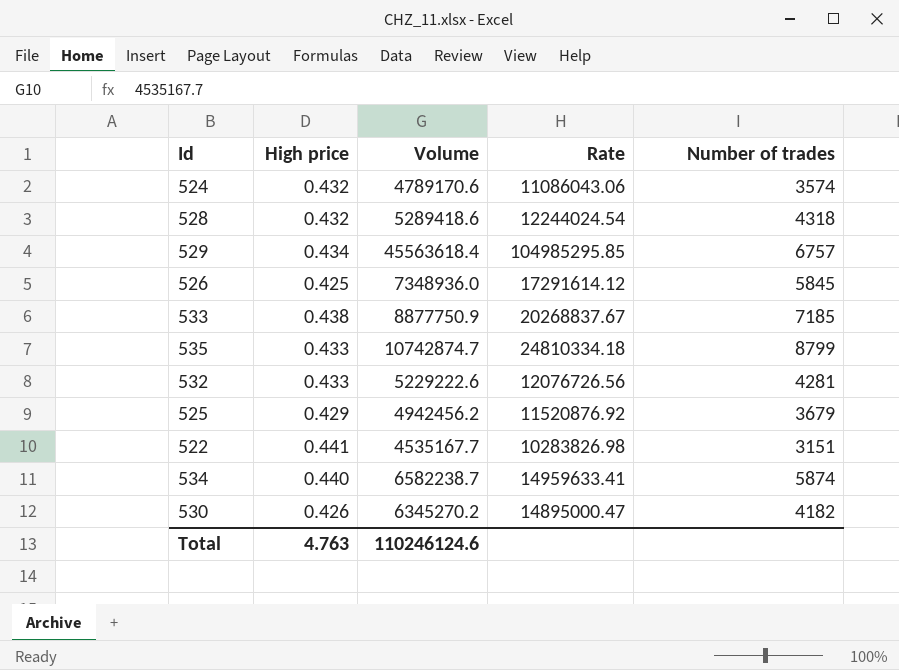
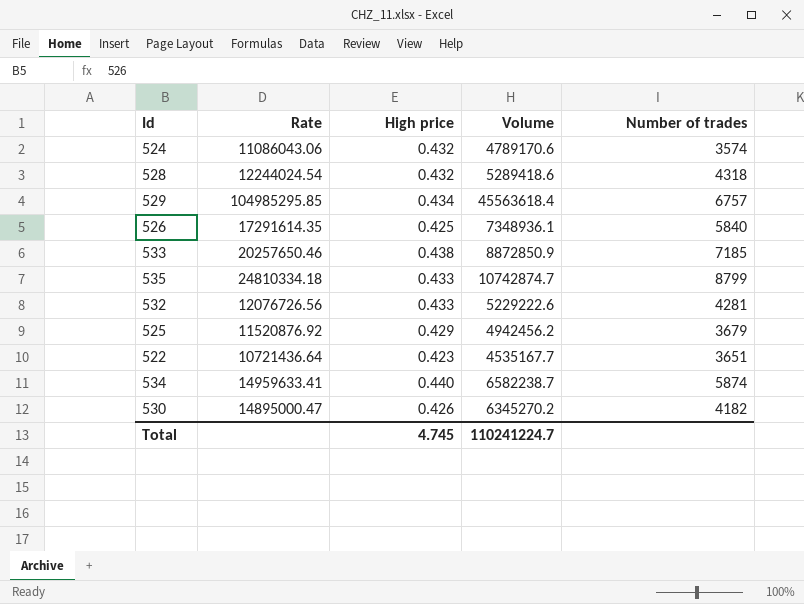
column Rate | position: 4 -> 2
526 | Rate: 17291614.12 -> 17291614.35
526 | Volume: 7348936.0 -> 7348936.1
526 | Number of trades: 5845 -> 5840
533 | Rate: 20268837.67 -> 20257650.46
533 | Volume: 8877750.9 -> 8872850.9
522 | Rate: 10283826.98 -> 10721436.64
522 | High price: 0.441 -> 0.423
522 | Number of trades: 3151 -> 3651
Total | High price: 4.763 -> 4.745
Total | Volume: 110246124.6 -> 110241224.7

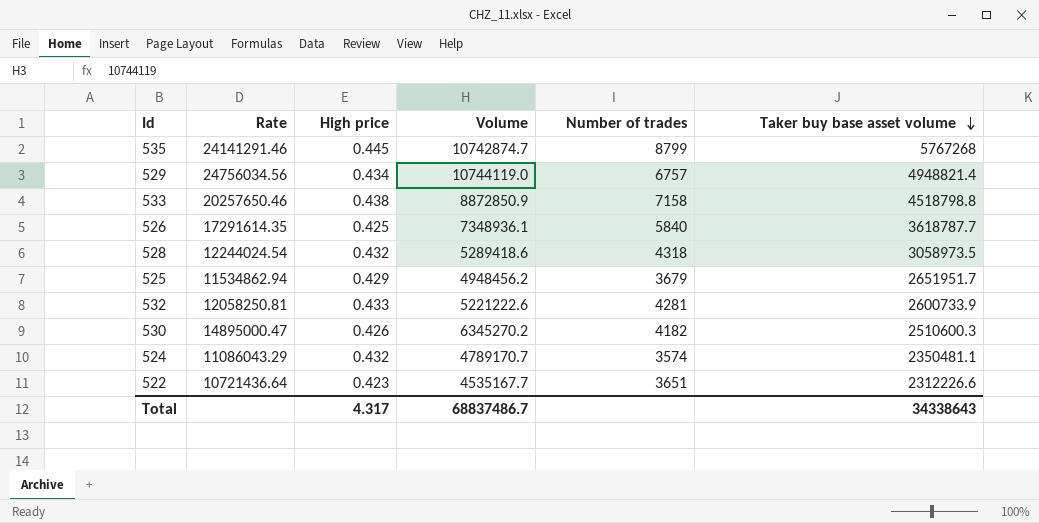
row order: none -> Taker buy base asset volume descending
column Taker buy base asset volume | position: none -> 6
row 534: 14959633.41 | 0.440 | 6582238.7 | 5874 -> none
535 | Rate: 24810334.18 -> 24141291.46
535 | High price: 0.433 -> 0.445
529 | Rate: 104985295.85 -> 24756034.56
529 | Volume: 45563618.4 -> 10744119.0
533 | Number of trades: 7185 -> 7158
525 | Rate: 11520876.92 -> 11534862.94
525 | Volume: 4942456.2 -> 4948456.2
532 | Rate: 12076726.56 -> 12058250.81
532 | Volume: 5229222.6 -> 5221222.6
524 | Rate: 11086043.06 -> 11086043.29
524 | Volume: 4789170.6 -> 4789170.7
Total | High price: 4.745 -> 4.317
Total | Volume: 110241224.7 -> 68837486.7

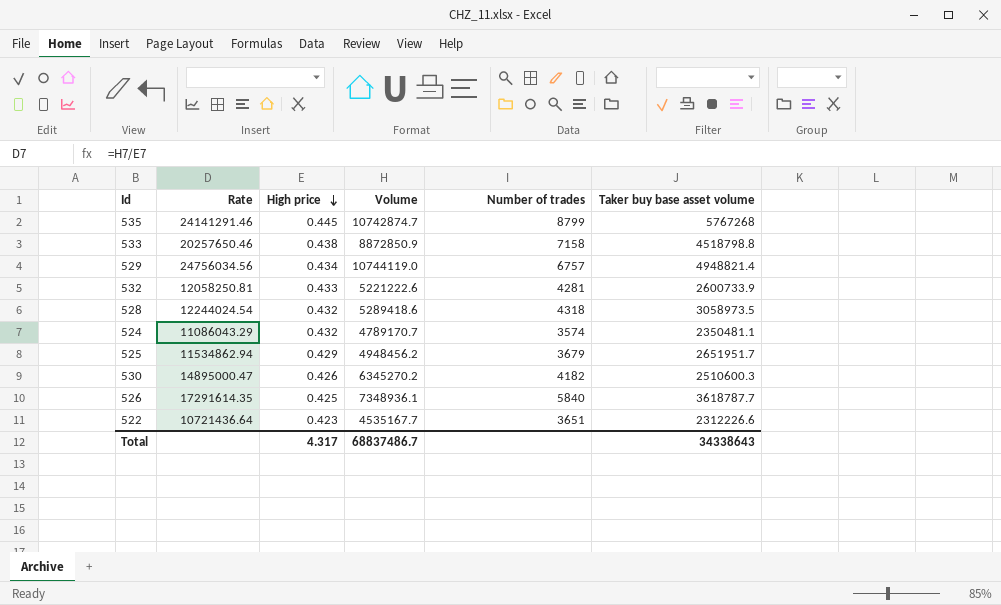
row order: Taker buy base asset volume descending -> High price descending

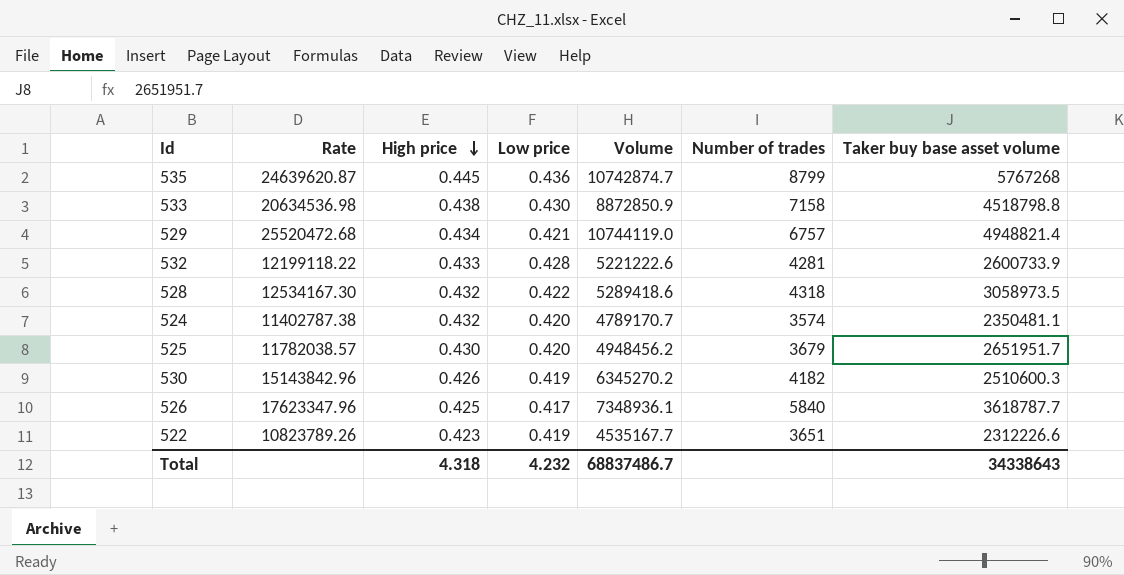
column Rate | formula: [Volume] / [High price] -> [Volume] / [Low price]
column Low price | position: none -> 4
525 | High price: 0.429 -> 0.430
Total | High price: 4.317 -> 4.318

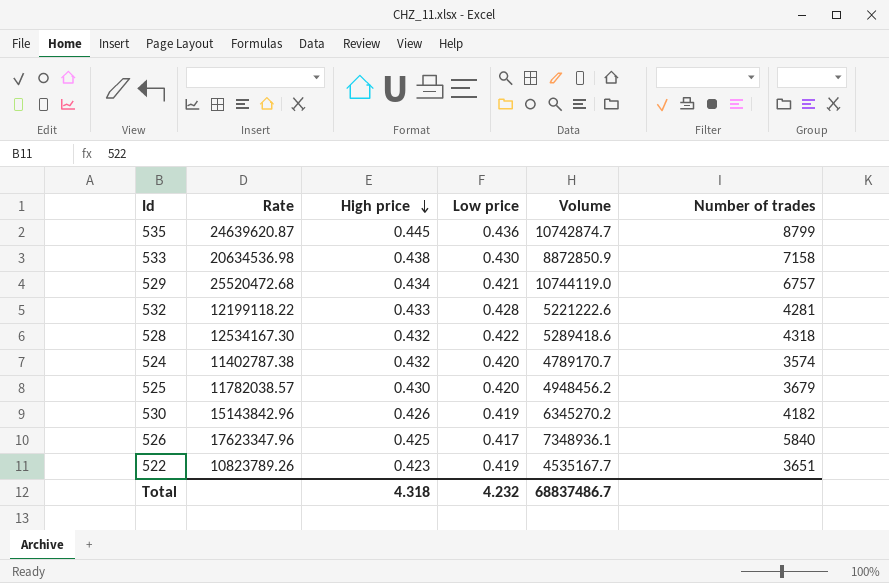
column Taker buy base asset volume | position: 7 -> none

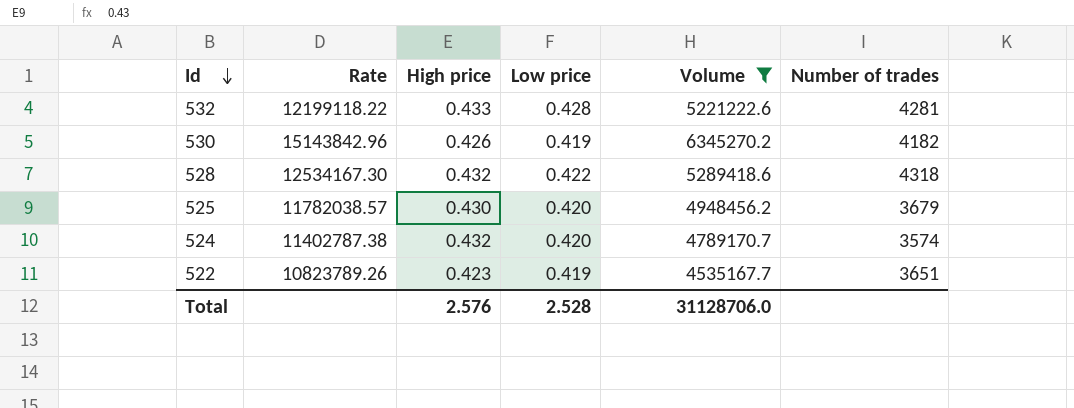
filter: none -> Volume <= 6345270.2
row order: High price descending -> Id descending
Total | High price: 4.318 -> 2.576
Total | Low price: 4.232 -> 2.528
Total | Volume: 68837486.7 -> 31128706.0

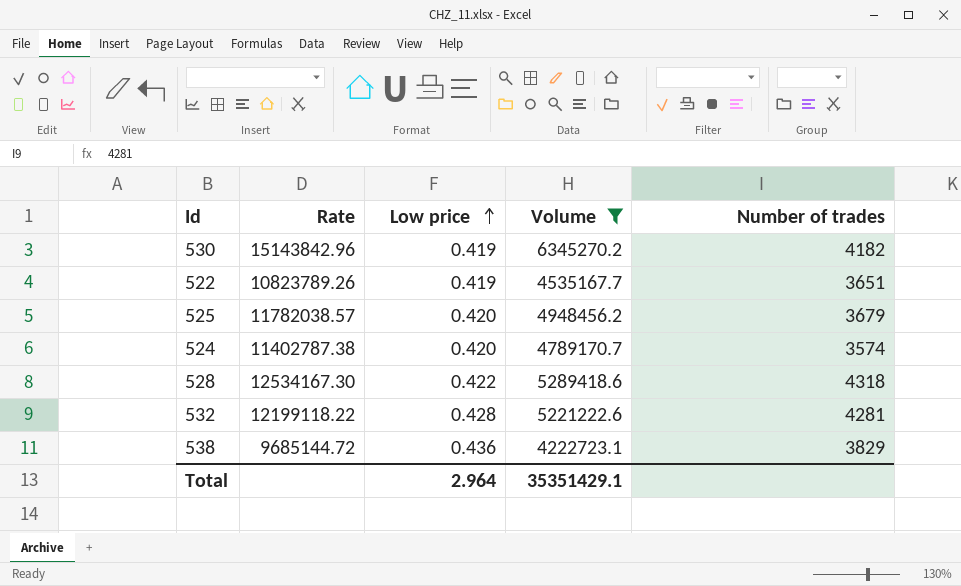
row order: Id descending -> Low price ascending
column High price | position: 3 -> none
row 538: none -> 9685144.72 | 0.436 | 4222723.1 | 3829
Total | Low price: 2.528 -> 2.964
Total | Volume: 31128706.0 -> 35351429.1

